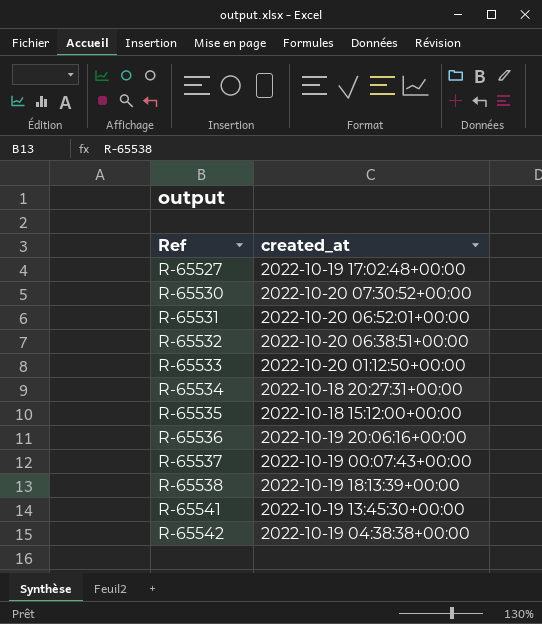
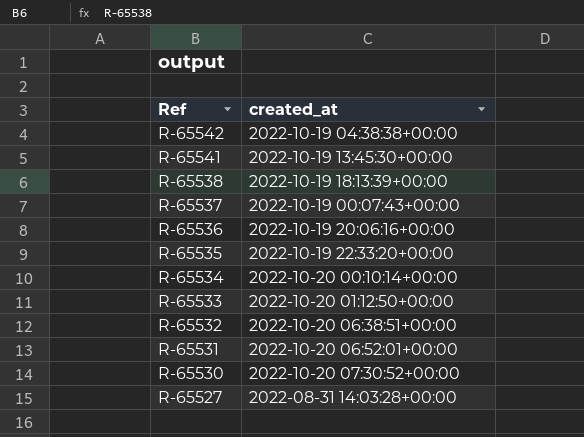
row order: Ref ascending -> Ref descending
R-65535 | created_at: 2022-10-18 15:12:00+00:00 -> 2022-10-19 22:33:20+00:00
R-65534 | created_at: 2022-10-18 20:27:31+00:00 -> 2022-10-20 00:10:14+00:00
R-65527 | created_at: 2022-10-19 17:02:48+00:00 -> 2022-08-31 14:03:28+00:00

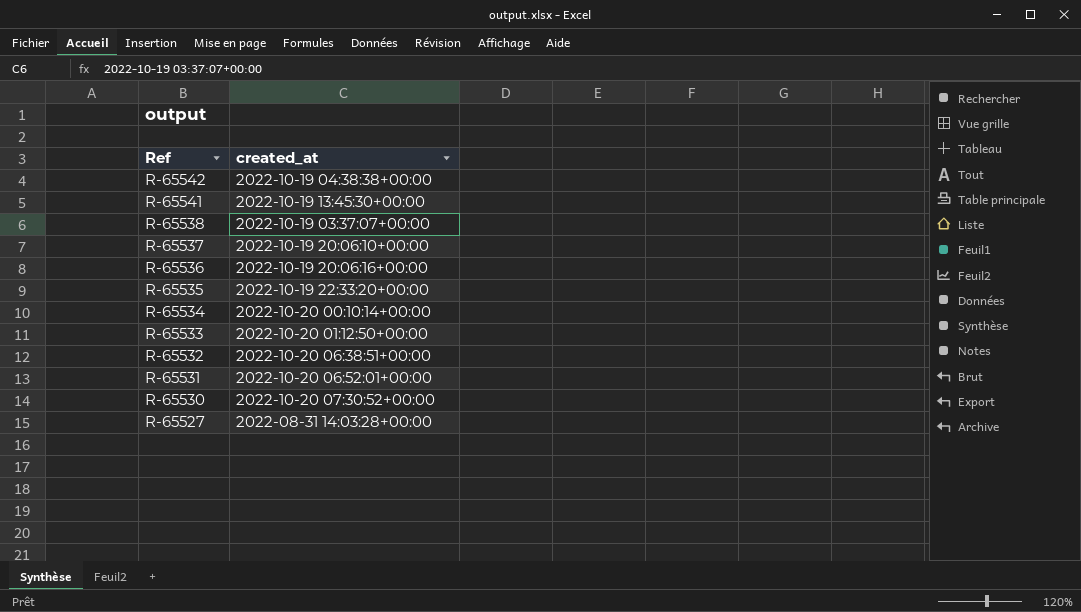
R-65538 | created_at: 2022-10-19 18:13:39+00:00 -> 2022-10-19 03:37:07+00:00
R-65537 | created_at: 2022-10-19 00:07:43+00:00 -> 2022-10-19 20:06:10+00:00

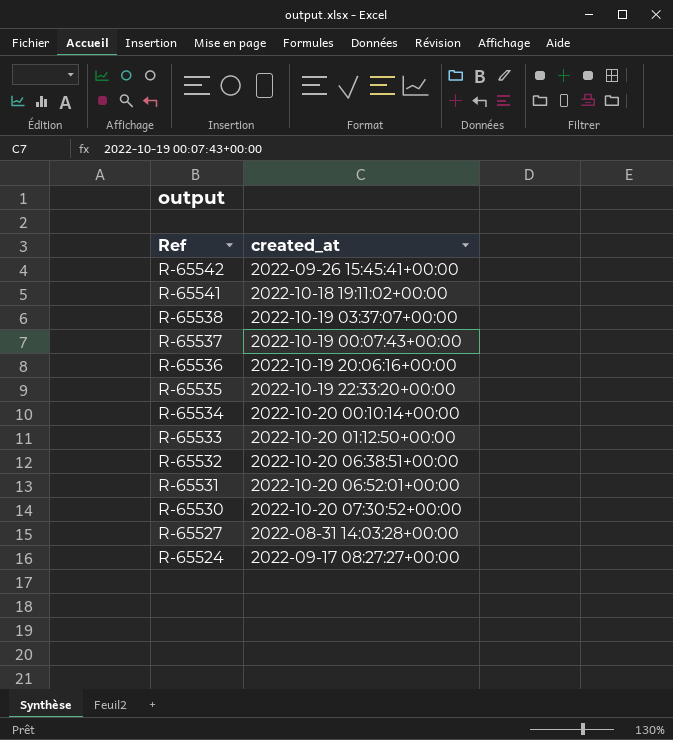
R-65542 | created_at: 2022-10-19 04:38:38+00:00 -> 2022-09-26 15:45:41+00:00
R-65541 | created_at: 2022-10-19 13:45:30+00:00 -> 2022-10-18 19:11:02+00:00
R-65537 | created_at: 2022-10-19 20:06:10+00:00 -> 2022-10-19 00:07:43+00:00
row R-65524: none -> 2022-09-17 08:27:27+00:00

